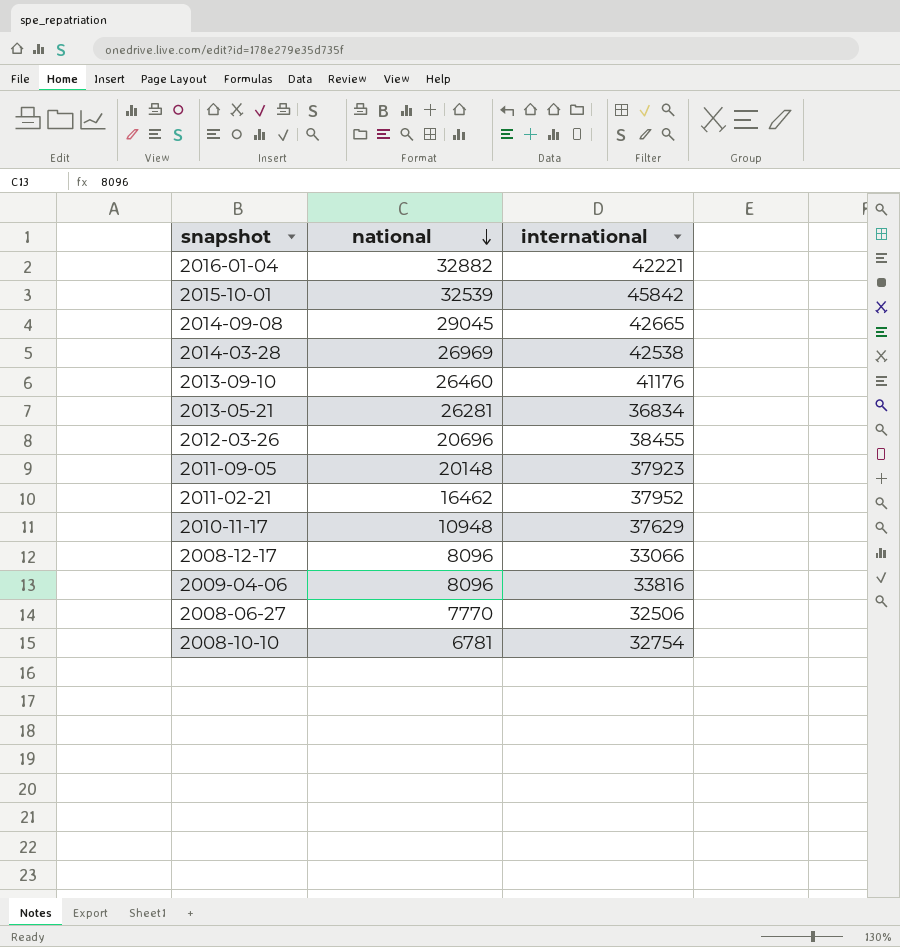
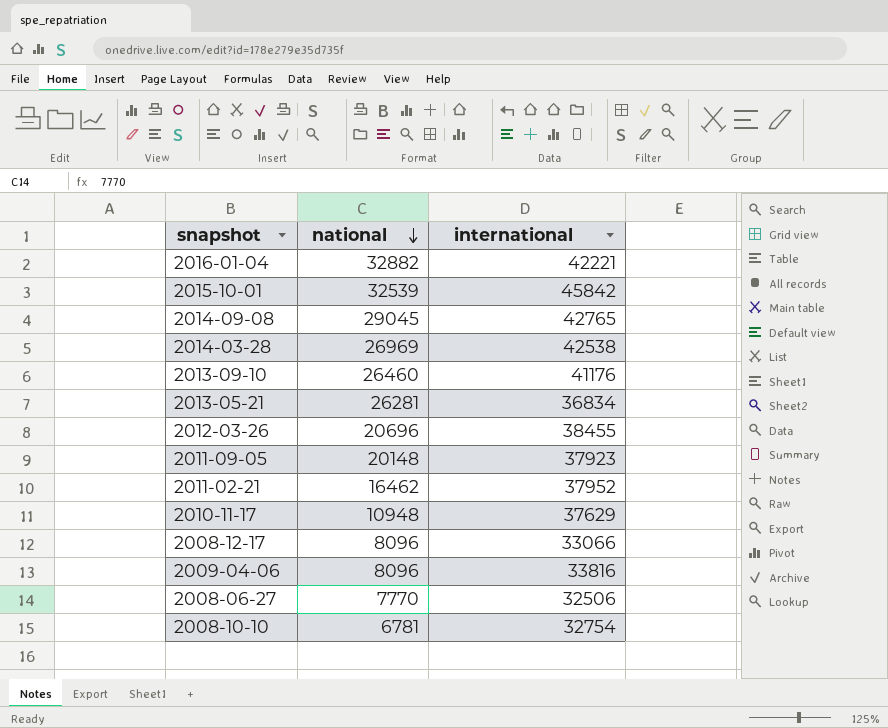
2014-09-08 | international: 42665 -> 42765

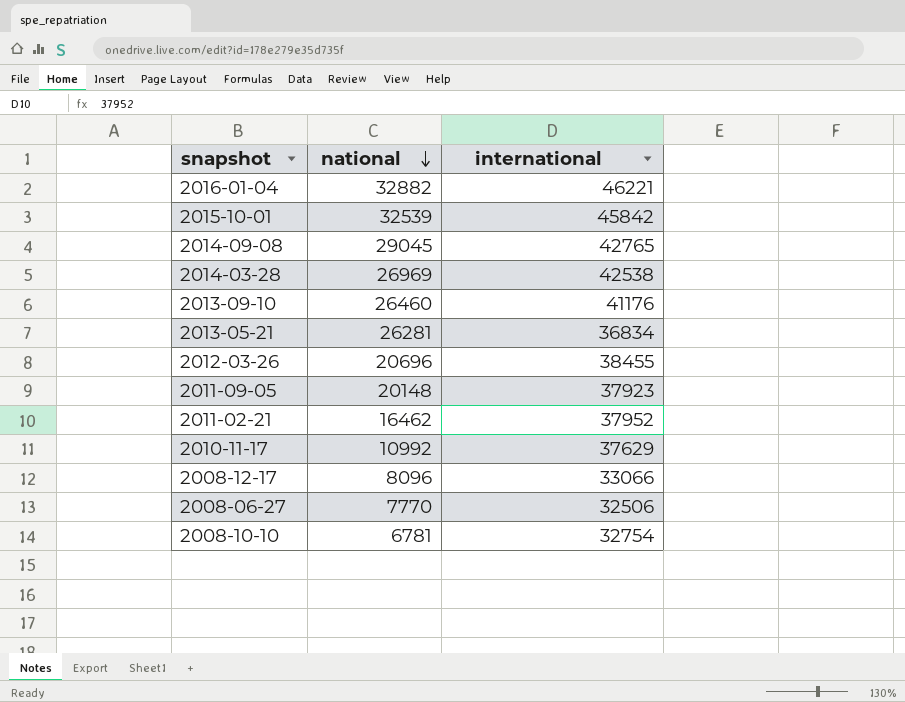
row 2009-04-06: 8096 | 33816 -> none
2016-01-04 | international: 42221 -> 46221
2010-11-17 | national: 10948 -> 10992

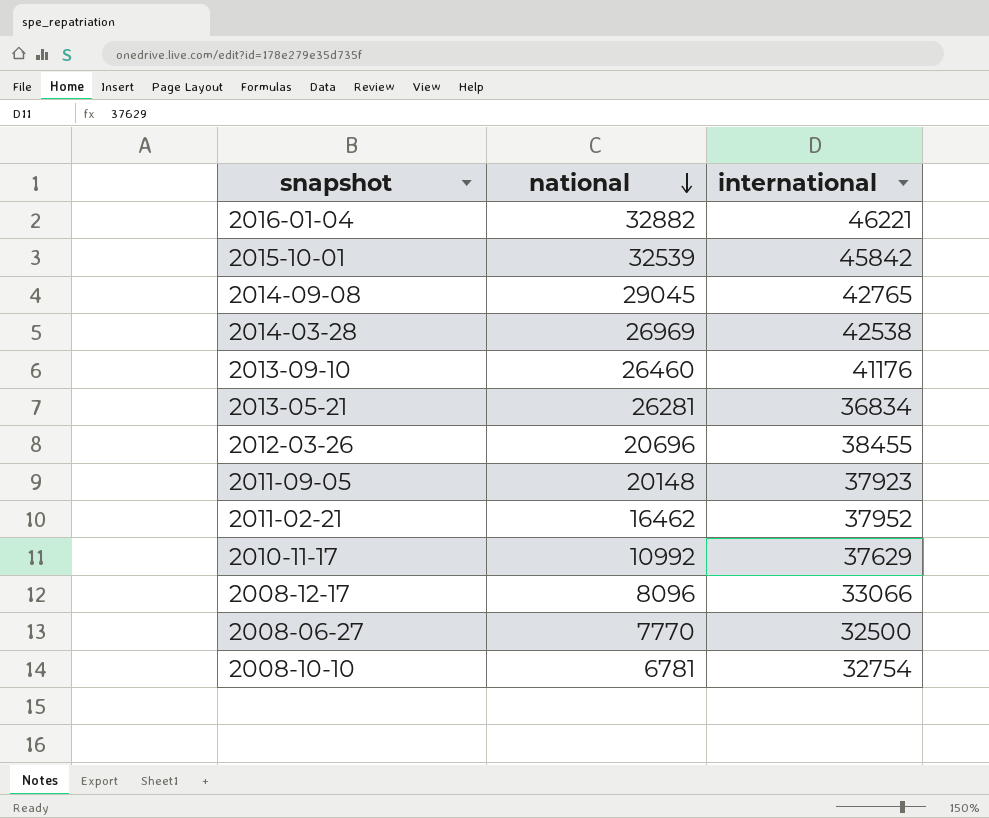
2008-06-27 | international: 32506 -> 32500

